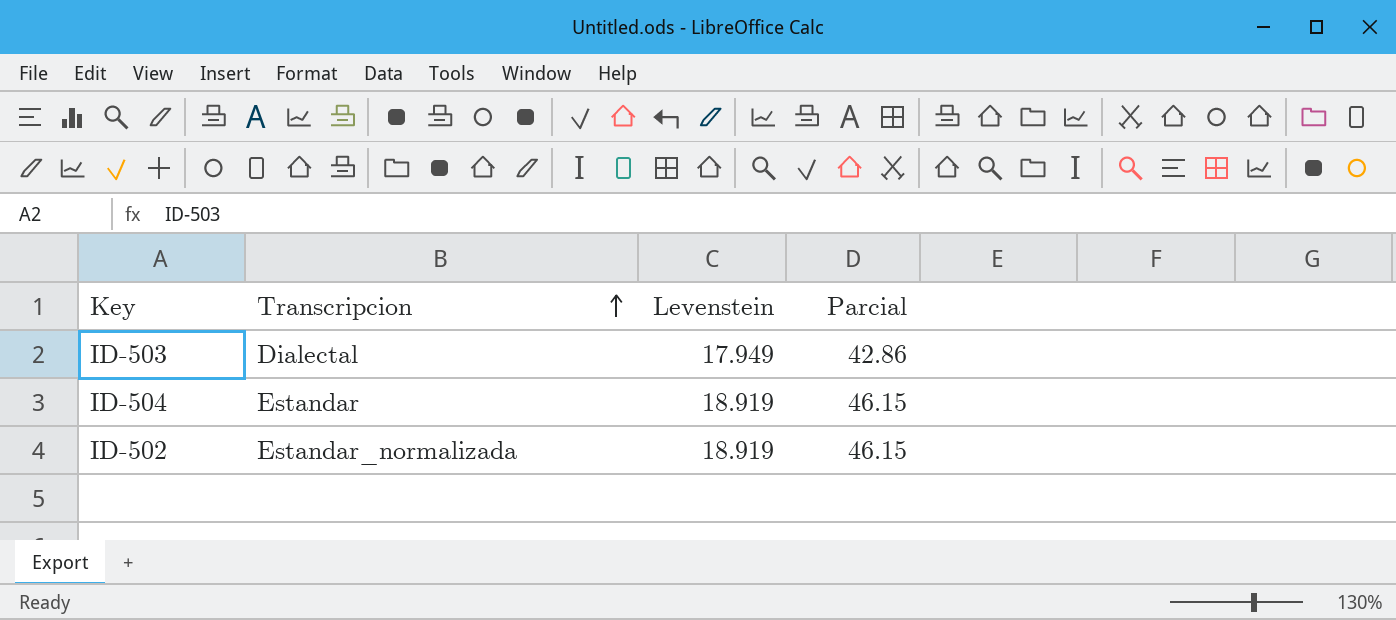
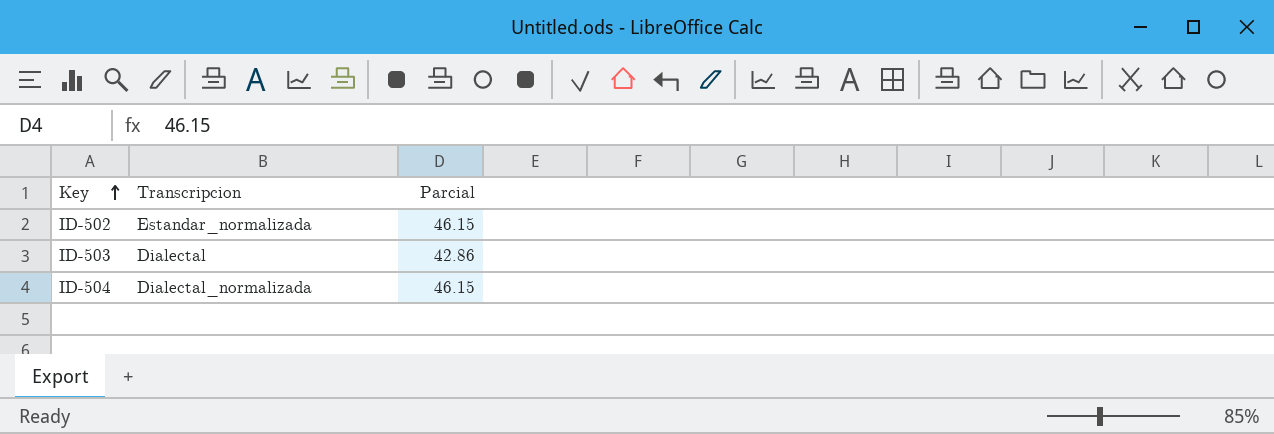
row order: Transcripcion ascending -> Key ascending
column Levenstein | position: 3 -> none
ID-504 | Transcripcion: Estandar -> Dialectal_normalizada

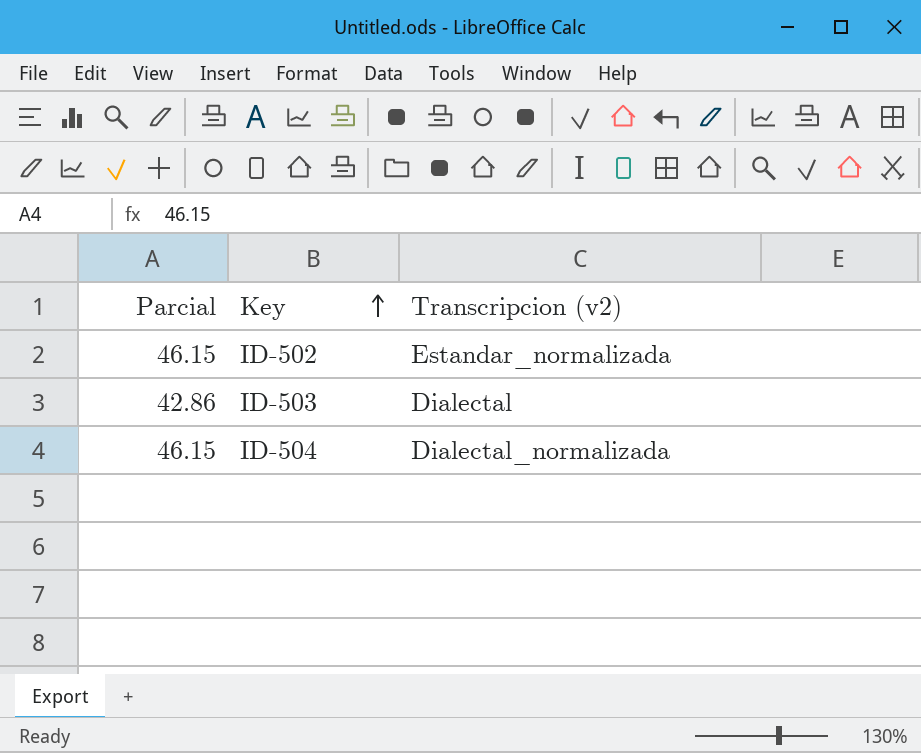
column Parcial | position: 3 -> 1
column name: Transcripcion -> Transcripcion (v2)

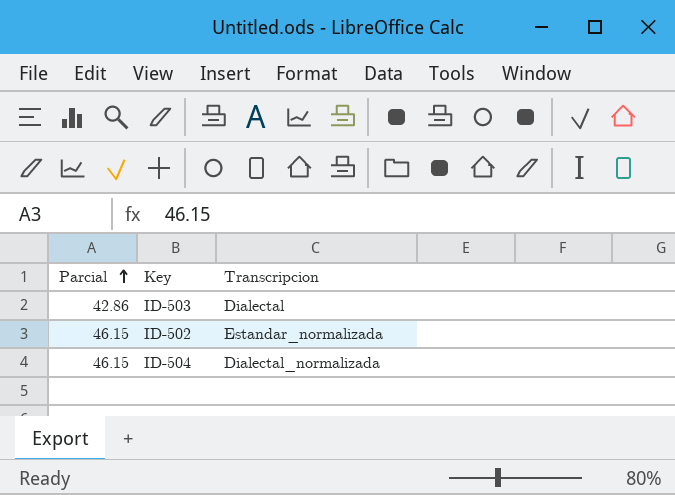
row order: Key ascending -> Parcial ascending
column name: Transcripcion (v2) -> Transcripcion

